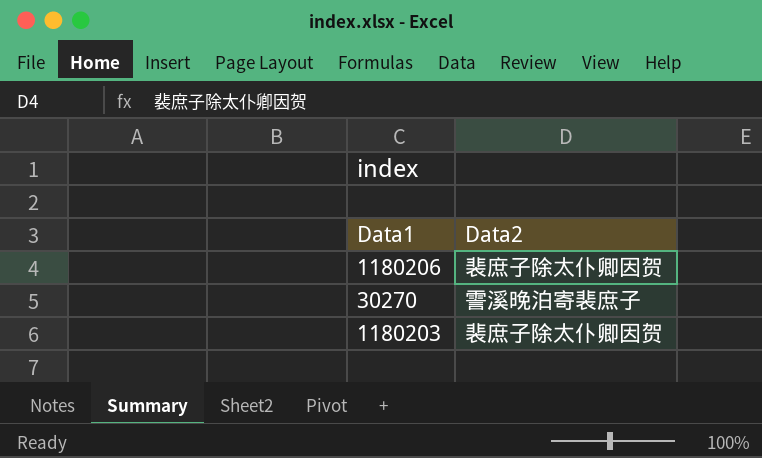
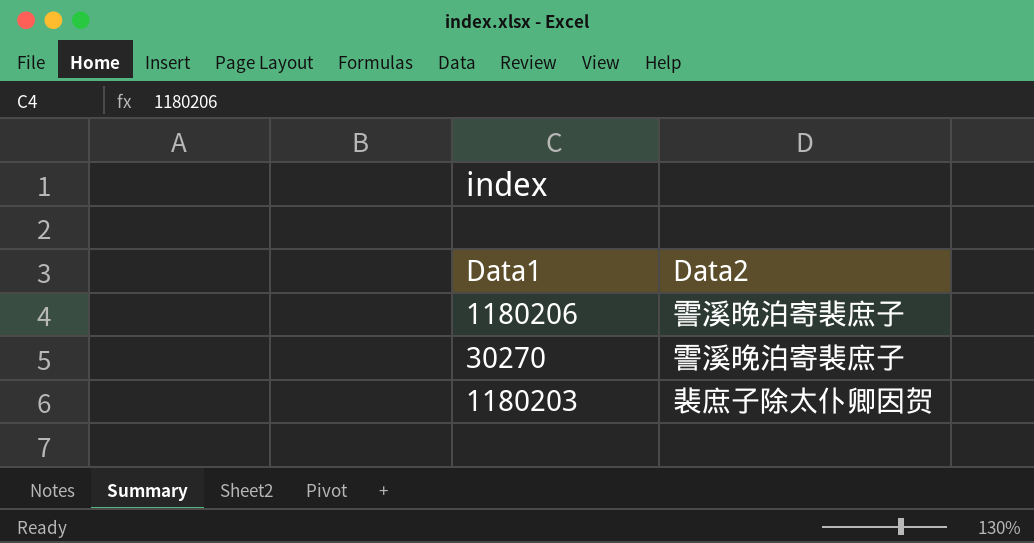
1180206 | Data2: 裴庶子除太仆卿因贺 -> 霅溪晚泊寄裴庶子

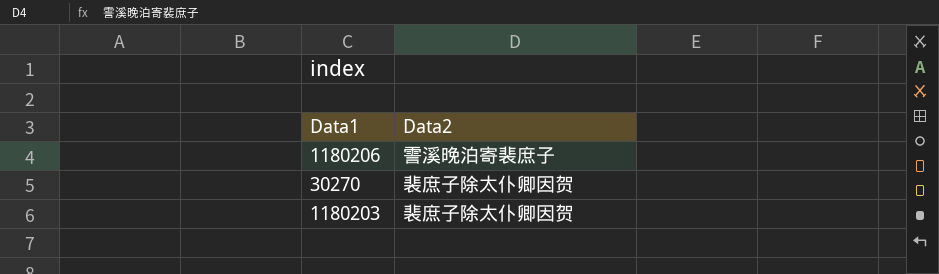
30270 | Data2: 霅溪晚泊寄裴庶子 -> 裴庶子除太仆卿因贺

